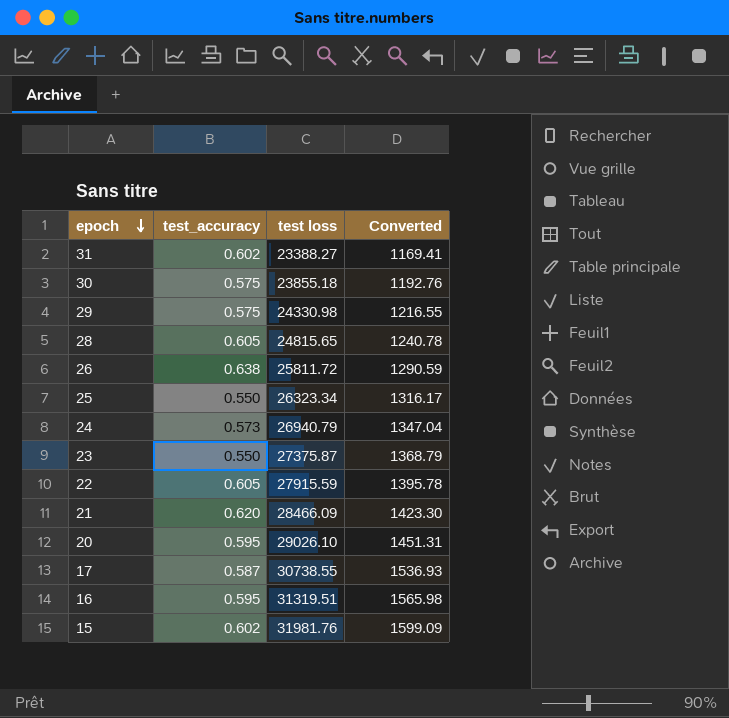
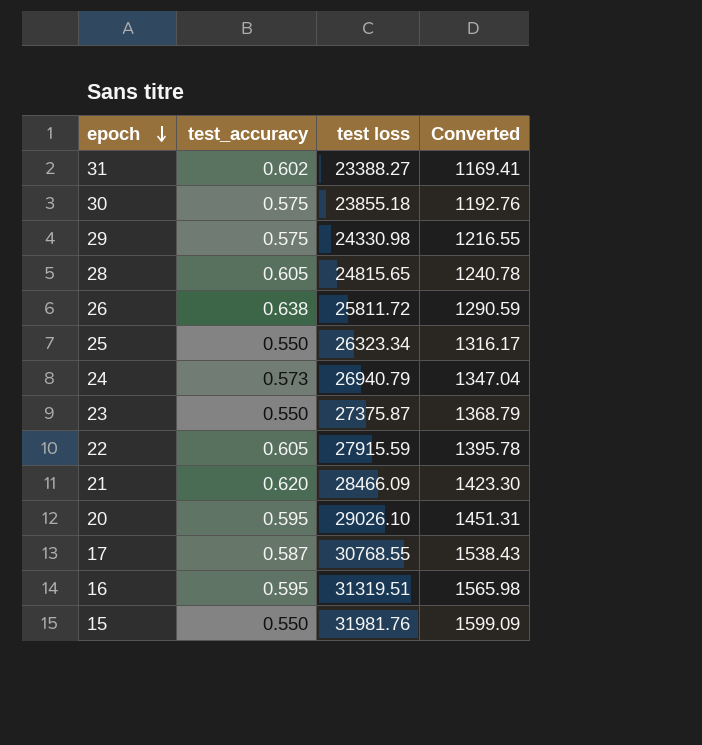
17 | test loss: 30738.55 -> 30768.55
17 | Converted: 1536.93 -> 1538.43
15 | test_accuracy: 0.602 -> 0.550

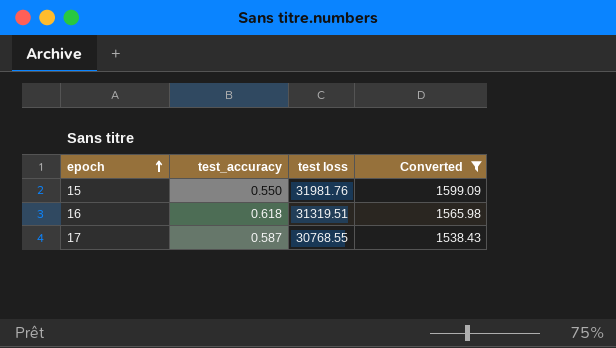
filter: none -> Converted >= 1538.43
row order: epoch descending -> epoch ascending
16 | test_accuracy: 0.595 -> 0.618

